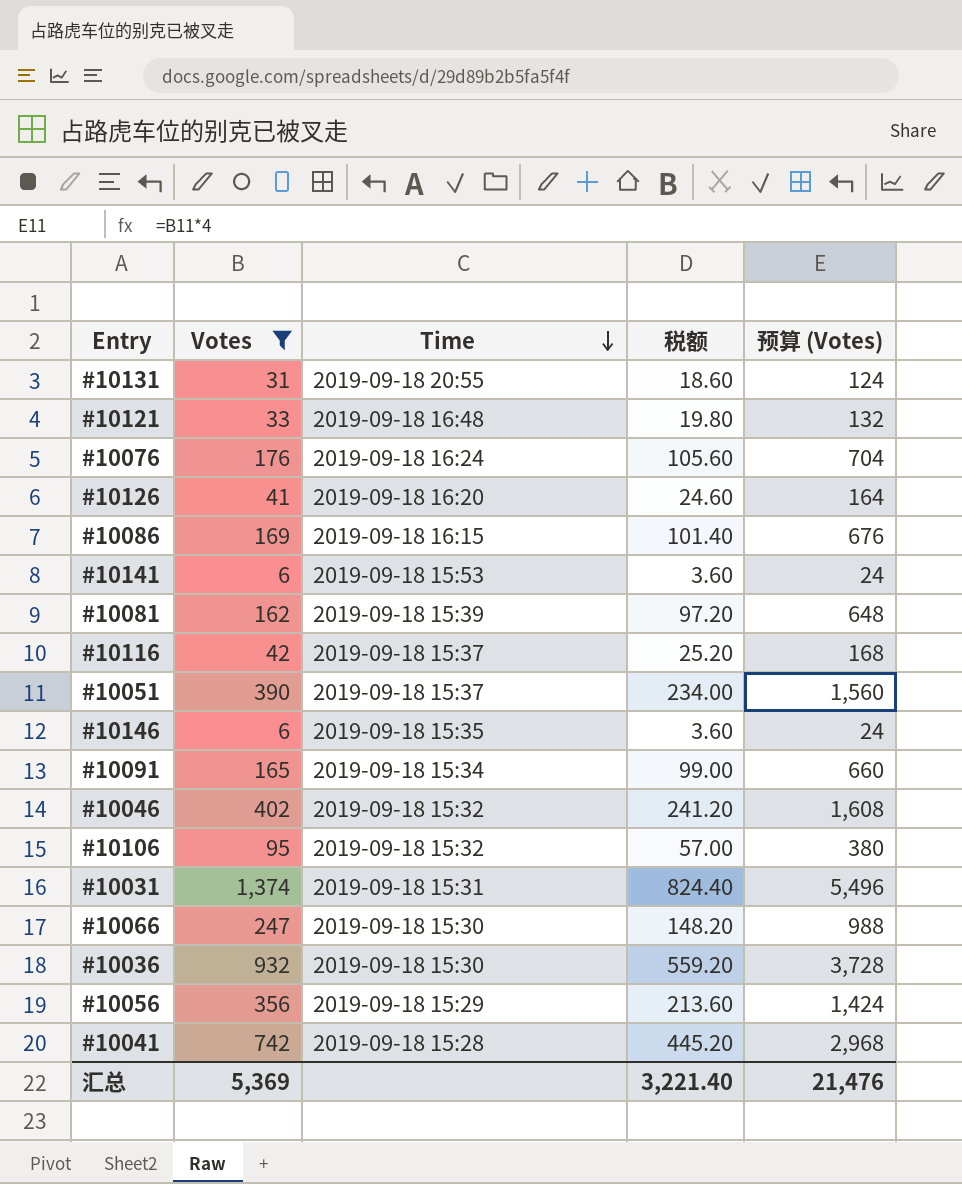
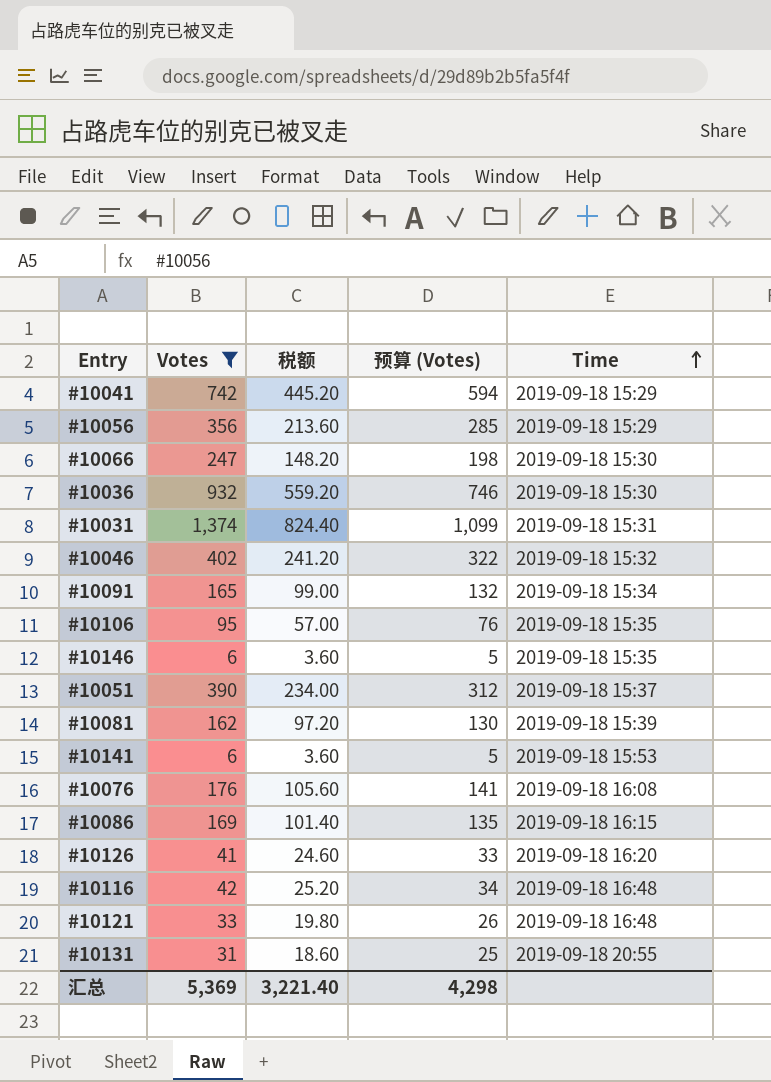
row order: Time descending -> Time ascending
column 预算 (Votes) | formula: [Votes] * 4 -> [Votes] * 0.8
column Time | position: 3 -> 5
#10041 | Time: 2019-09-18 15:28 -> 2019-09-18 15:29
#10106 | Time: 2019-09-18 15:32 -> 2019-09-18 15:35
#10076 | Time: 2019-09-18 16:24 -> 2019-09-18 16:08
#10116 | Time: 2019-09-18 15:37 -> 2019-09-18 16:48
汇总 | 预算 (Votes): 21,476 -> 4,298

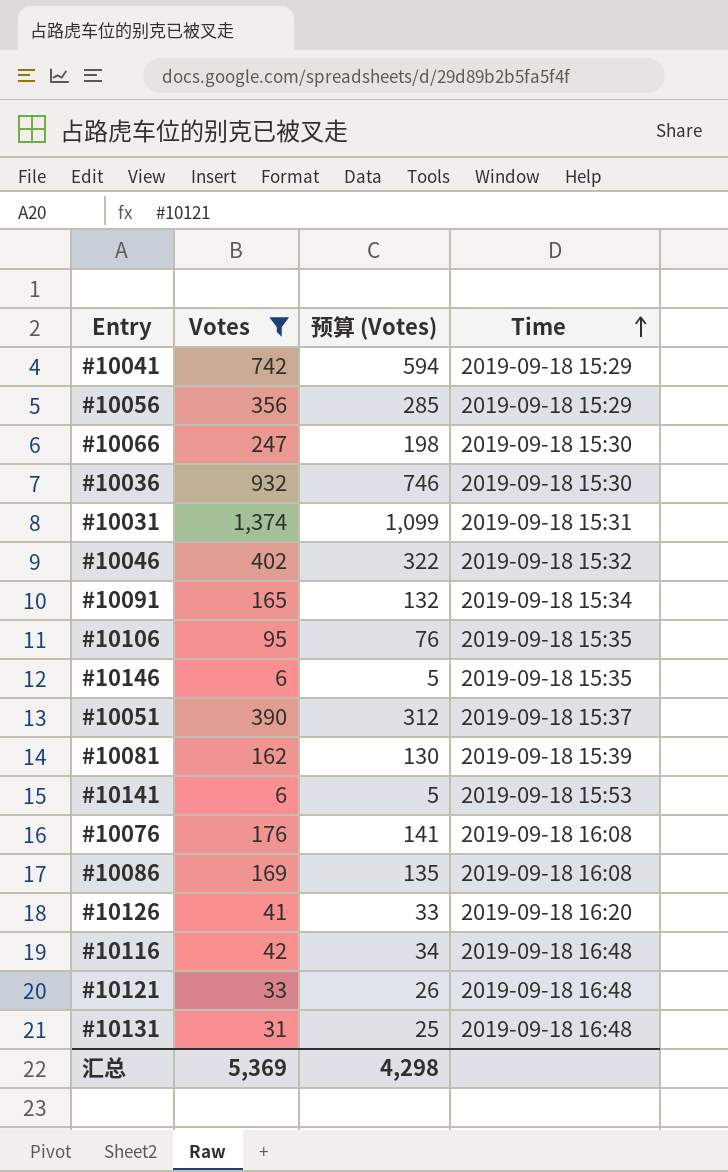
column 税额 | formula: [Votes] * 0.6 -> none
#10086 | Time: 2019-09-18 16:15 -> 2019-09-18 16:08
#10131 | Time: 2019-09-18 20:55 -> 2019-09-18 16:48

